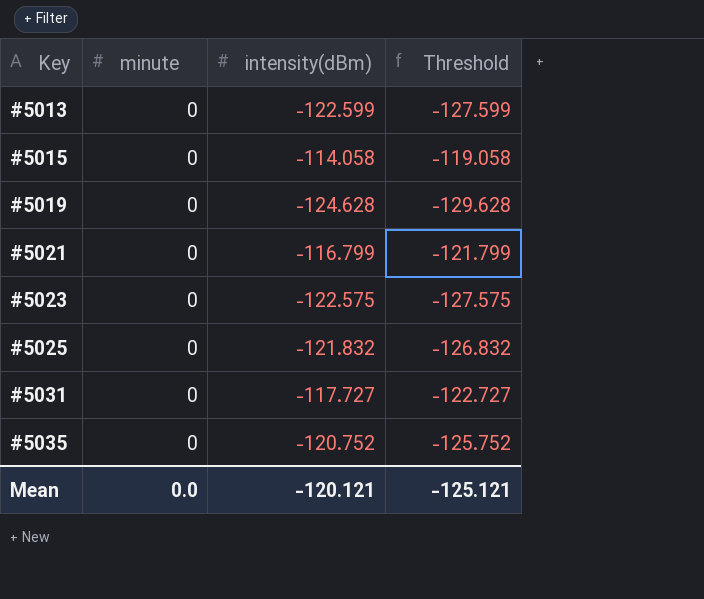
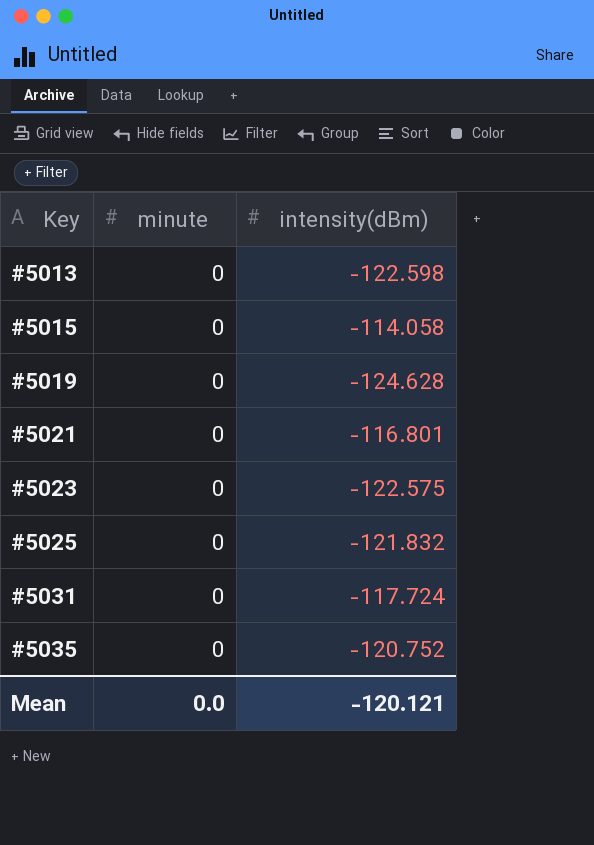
column Threshold | formula: [intensity(dBm)] - 5 -> none
#5013 | intensity(dBm): -122.599 -> -122.598
#5021 | intensity(dBm): -116.799 -> -116.801
#5031 | intensity(dBm): -117.727 -> -117.724

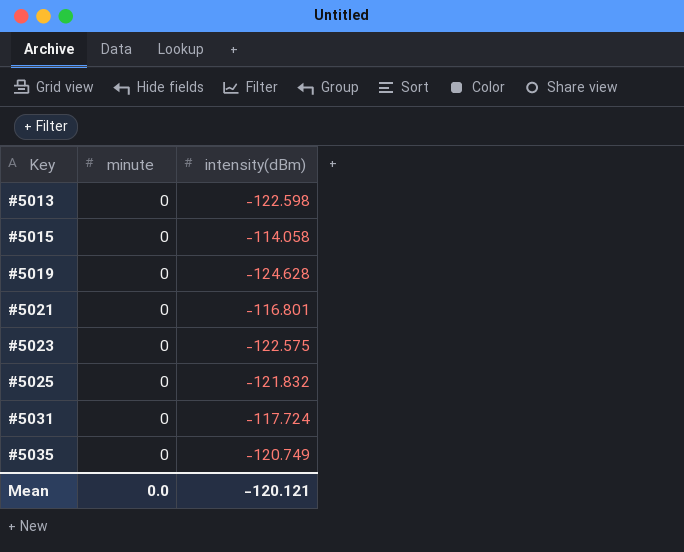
#5035 | intensity(dBm): -120.752 -> -120.749

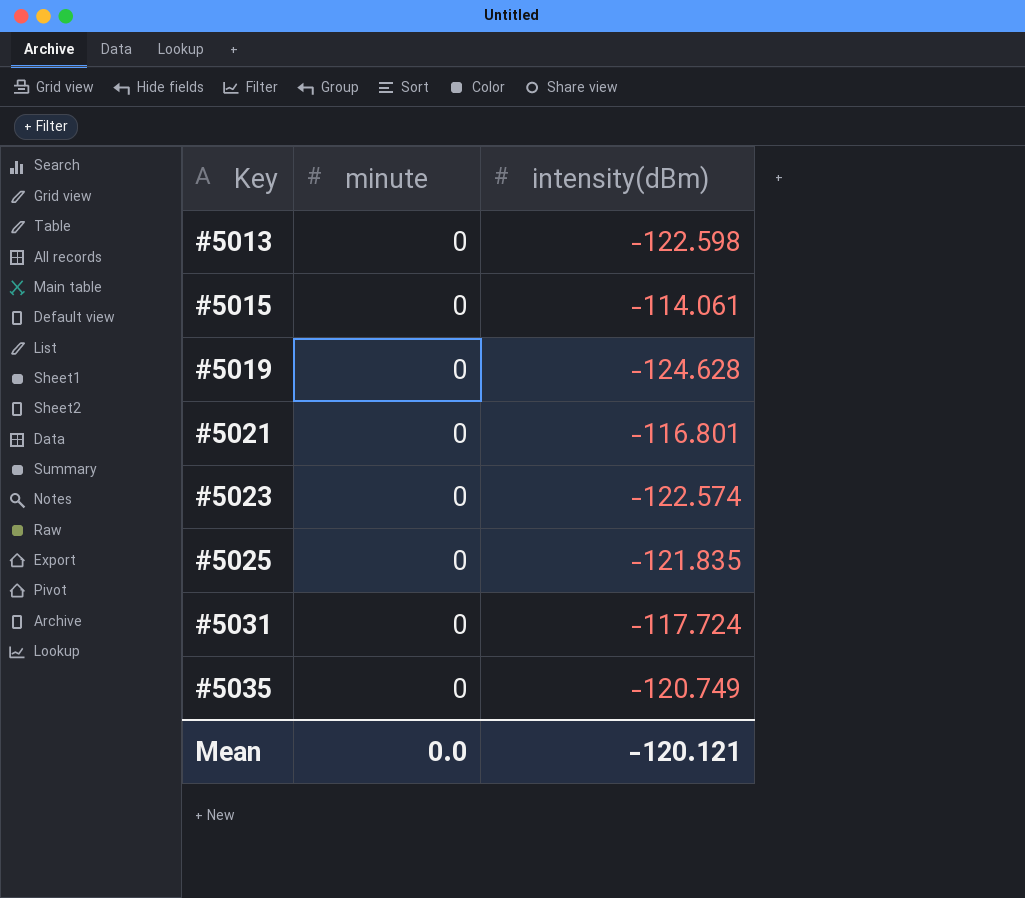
#5015 | intensity(dBm): -114.058 -> -114.061
#5023 | intensity(dBm): -122.575 -> -122.574
#5025 | intensity(dBm): -121.832 -> -121.835

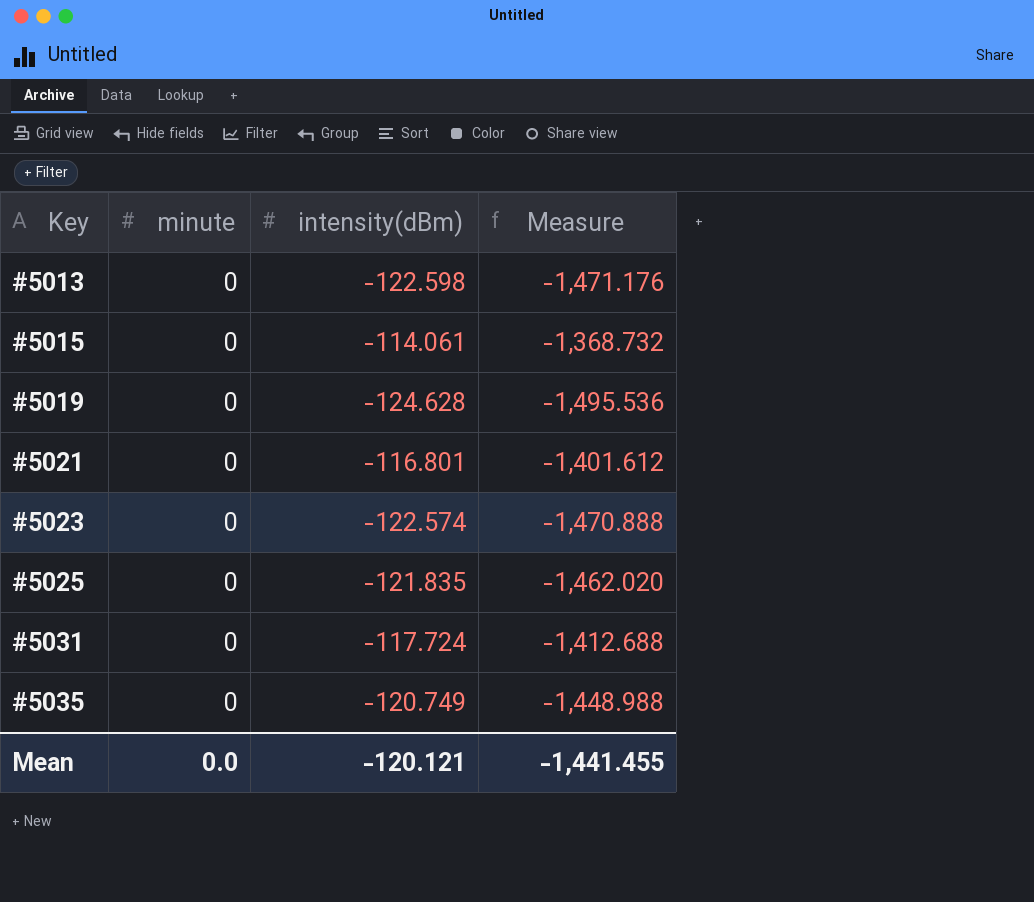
column Measure | formula: none -> [intensity(dBm)] * 12

